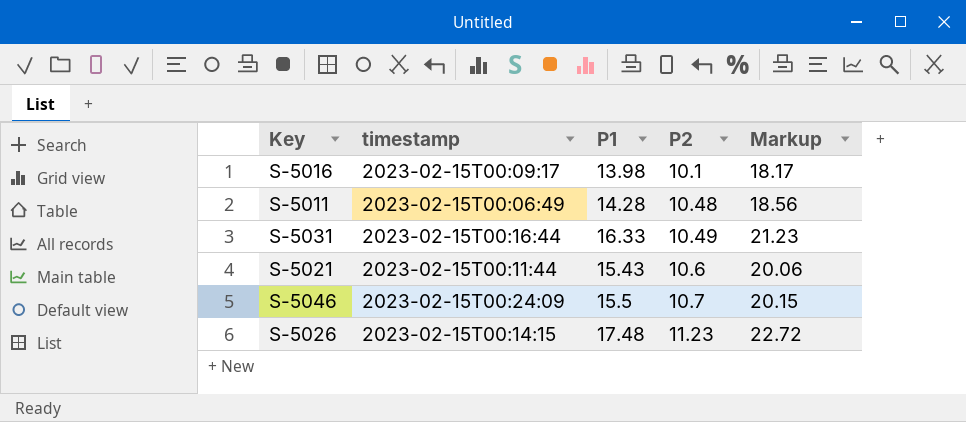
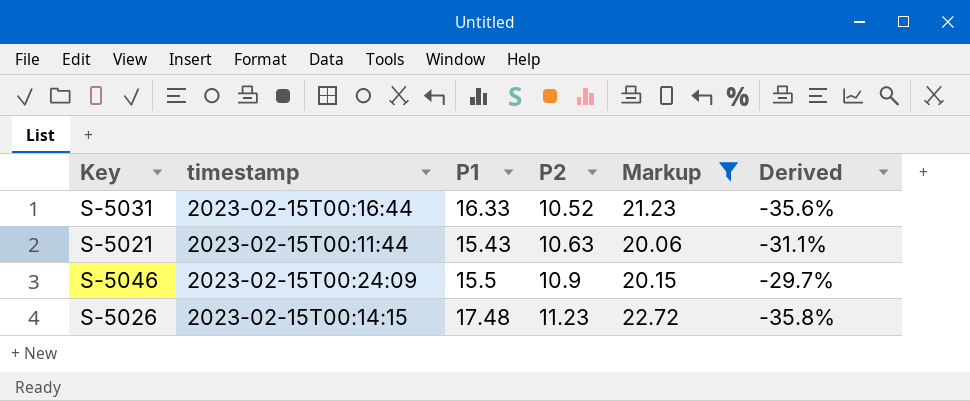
filter: none -> Markup >= 20.06
column Derived | formula: none -> ([P2] - [P1]) / [P1]
S-5031 | P2: 10.49 -> 10.52
S-5021 | P2: 10.6 -> 10.63
S-5046 | P2: 10.7 -> 10.9

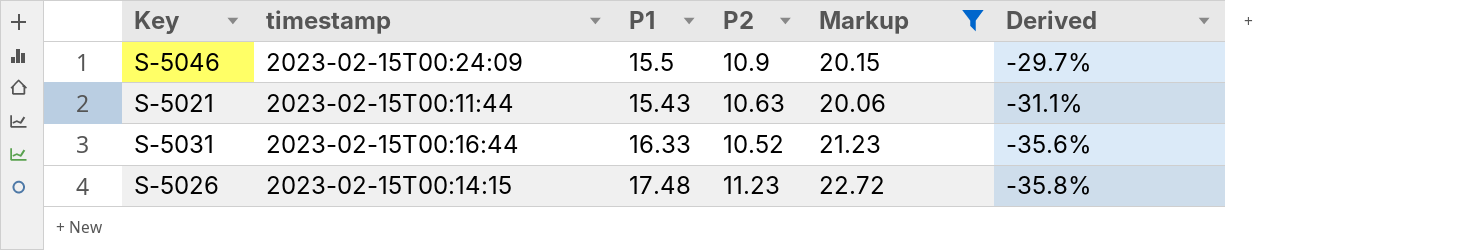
row order: P2 ascending -> Derived descending

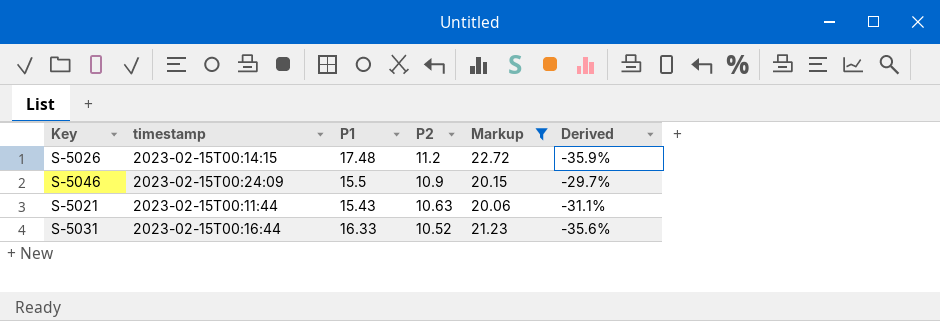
row order: Derived descending -> P2 descending
S-5026 | P2: 11.23 -> 11.2
S-5026 | Derived: -35.8% -> -35.9%

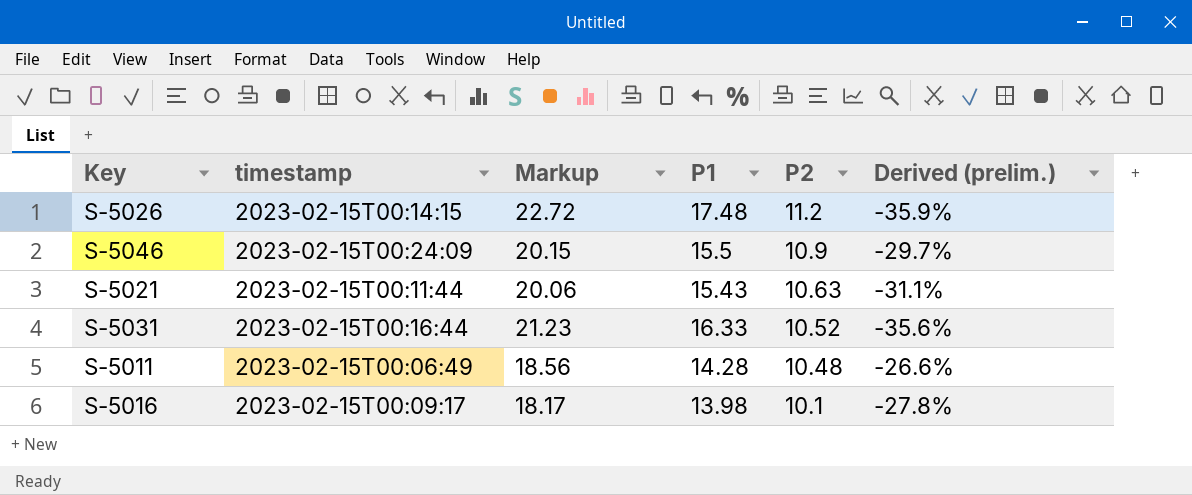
filter: Markup >= 20.06 -> none
column Markup | position: 5 -> 3
column name: Derived -> Derived (prelim.)

